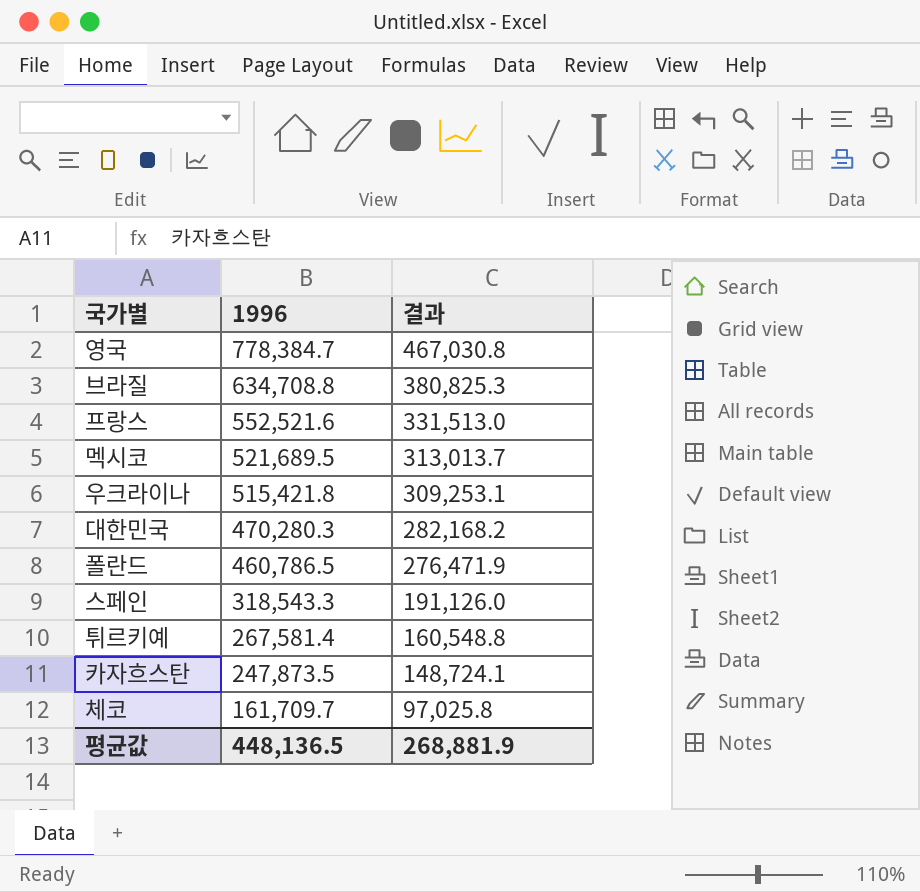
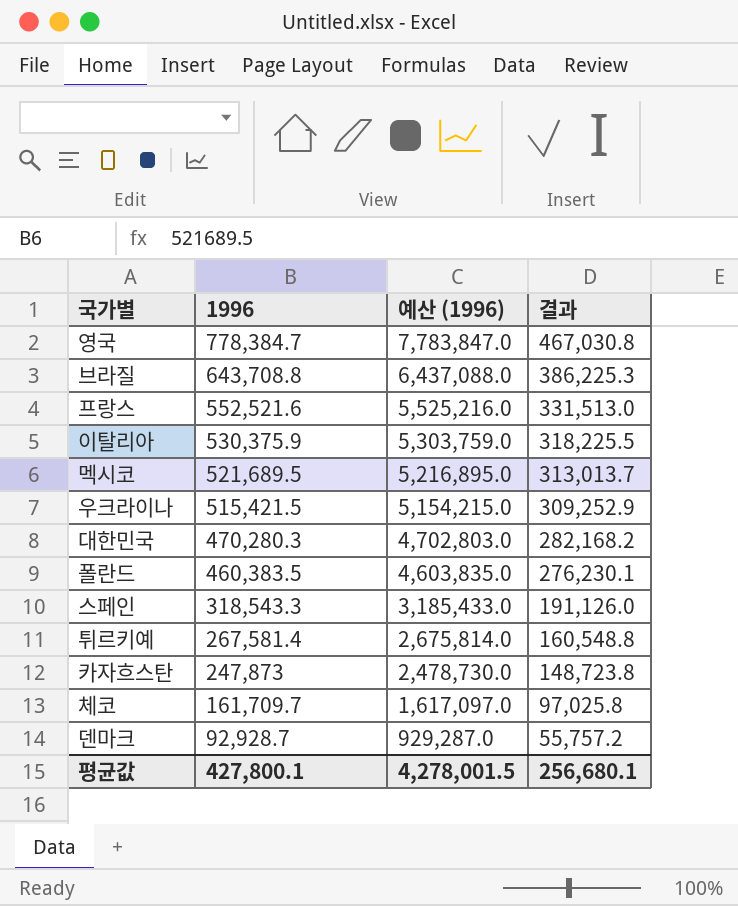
column 예산 (1996) | formula: none -> [1996] * 10
브라질 | 1996: 634,708.8 -> 643,708.8
브라질 | 결과: 380,825.3 -> 386,225.3
row 이탈리아: none -> 530,375.9 | 5,303,759.0 | 318,225.5
우크라이나 | 1996: 515,421.8 -> 515,421.5
우크라이나 | 결과: 309,253.1 -> 309,252.9
폴란드 | 1996: 460,786.5 -> 460,383.5
폴란드 | 결과: 276,471.9 -> 276,230.1
카자흐스탄 | 1996: 247,873.5 -> 247,873
카자흐스탄 | 결과: 148,724.1 -> 148,723.8
row 덴마크: none -> 92,928.7 | 929,287.0 | 55,757.2
평균값 | 1996: 448,136.5 -> 427,800.1
평균값 | 결과: 268,881.9 -> 256,680.1

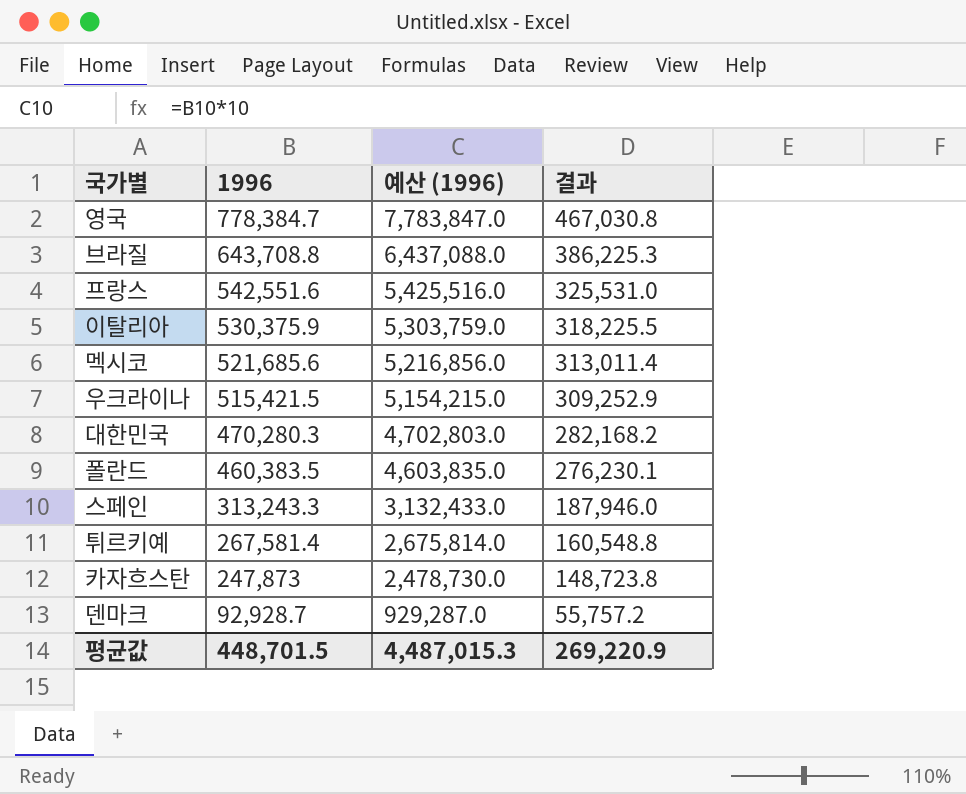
row 체코: 161,709.7 | 1,617,097.0 | 97,025.8 -> none
프랑스 | 1996: 552,521.6 -> 542,551.6
프랑스 | 예산 (1996): 5,525,216.0 -> 5,425,516.0
프랑스 | 결과: 331,513.0 -> 325,531.0
멕시코 | 1996: 521,689.5 -> 521,685.6
멕시코 | 예산 (1996): 5,216,895.0 -> 5,216,856.0
멕시코 | 결과: 313,013.7 -> 313,011.4
스페인 | 1996: 318,543.3 -> 313,243.3
스페인 | 예산 (1996): 3,185,433.0 -> 3,132,433.0
스페인 | 결과: 191,126.0 -> 187,946.0
평균값 | 1996: 427,800.1 -> 448,701.5
평균값 | 예산 (1996): 4,278,001.5 -> 4,487,015.3
평균값 | 결과: 256,680.1 -> 269,220.9

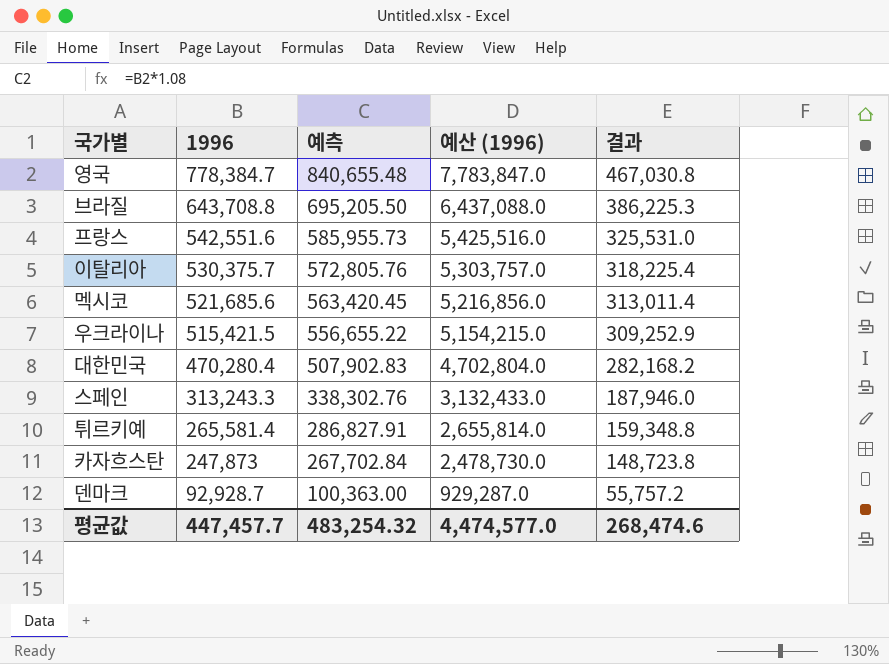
column 예측 | formula: none -> [1996] * 1.08
row 폴란드: 460,383.5 | 4,603,835.0 | 276,230.1 -> none
이탈리아 | 1996: 530,375.9 -> 530,375.7
이탈리아 | 예산 (1996): 5,303,759.0 -> 5,303,757.0
이탈리아 | 결과: 318,225.5 -> 318,225.4
대한민국 | 1996: 470,280.3 -> 470,280.4
대한민국 | 예산 (1996): 4,702,803.0 -> 4,702,804.0
튀르키예 | 1996: 267,581.4 -> 265,581.4
튀르키예 | 예산 (1996): 2,675,814.0 -> 2,655,814.0
튀르키예 | 결과: 160,548.8 -> 159,348.8
평균값 | 1996: 448,701.5 -> 447,457.7
평균값 | 예산 (1996): 4,487,015.3 -> 4,474,577.0
평균값 | 결과: 269,220.9 -> 268,474.6

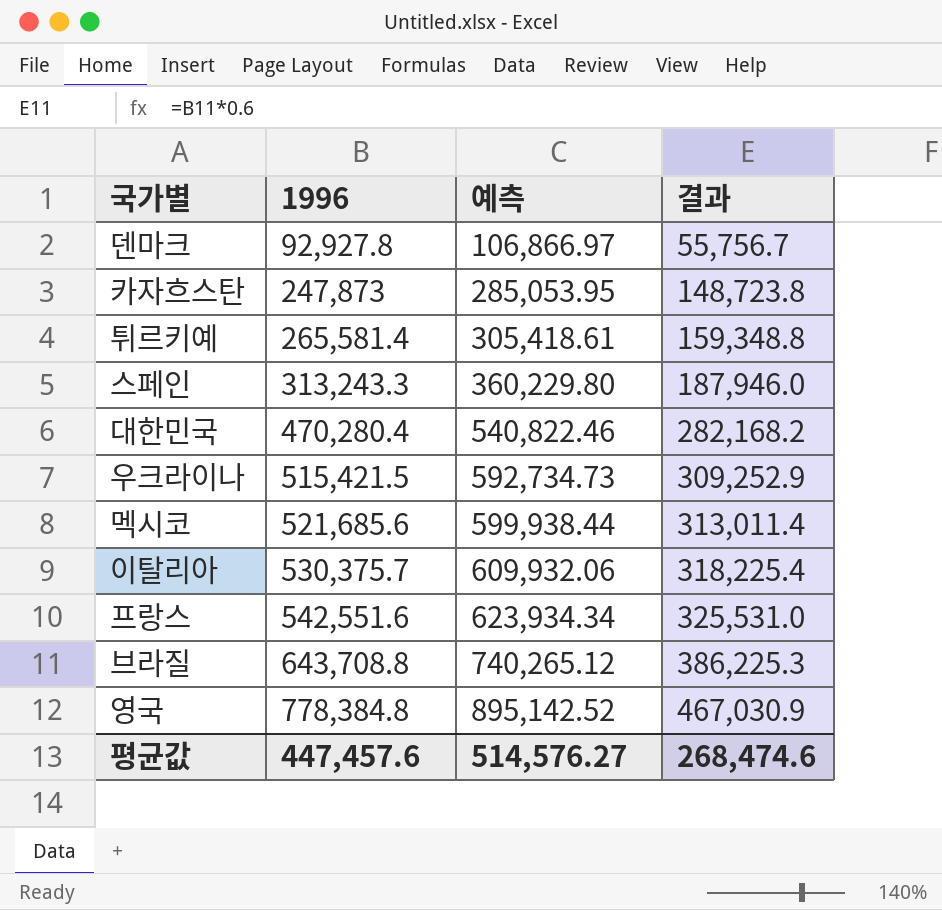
row order: 1996 descending -> 1996 ascending
column 예산 (1996) | formula: [1996] * 10 -> none
column 예측 | formula: [1996] * 1.08 -> [1996] * 1.15
덴마크 | 1996: 92,928.7 -> 92,927.8
덴마크 | 결과: 55,757.2 -> 55,756.7
영국 | 1996: 778,384.7 -> 778,384.8
영국 | 결과: 467,030.8 -> 467,030.9
평균값 | 1996: 447,457.7 -> 447,457.6
평균값 | 예측: 483,254.32 -> 514,576.27

